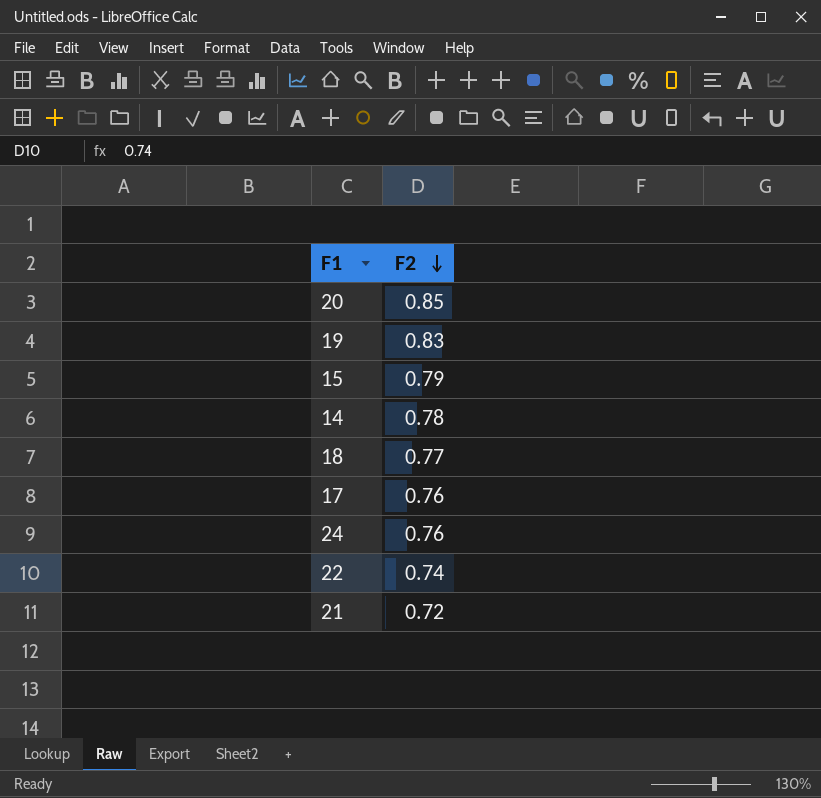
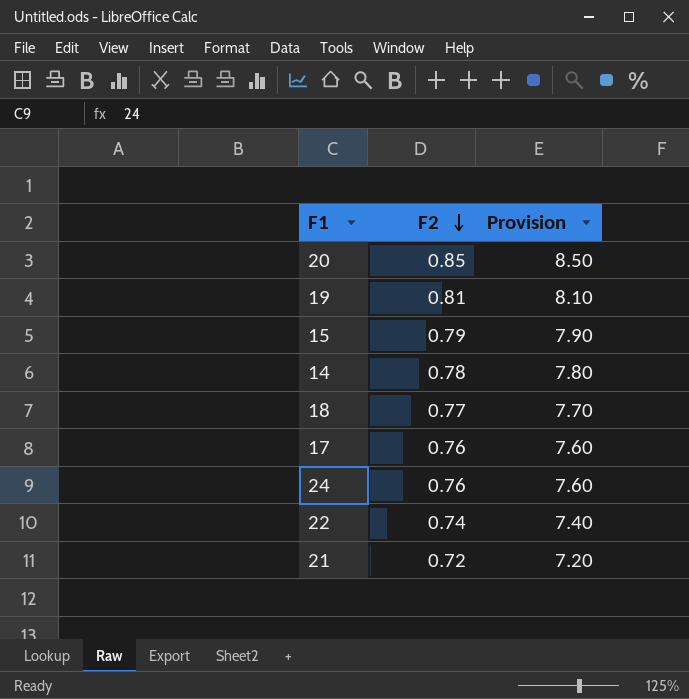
column Provision | formula: none -> [F2] * 10
19 | F2: 0.83 -> 0.81

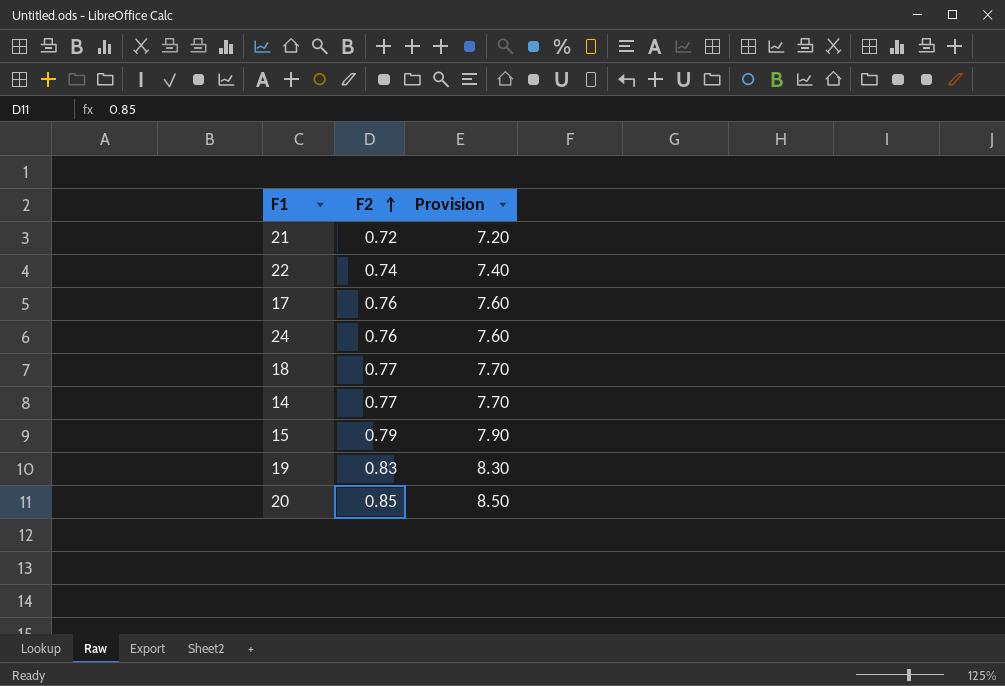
row order: F2 descending -> F2 ascending
14 | F2: 0.78 -> 0.77
14 | Provision: 7.80 -> 7.70
19 | F2: 0.81 -> 0.83
19 | Provision: 8.10 -> 8.30

